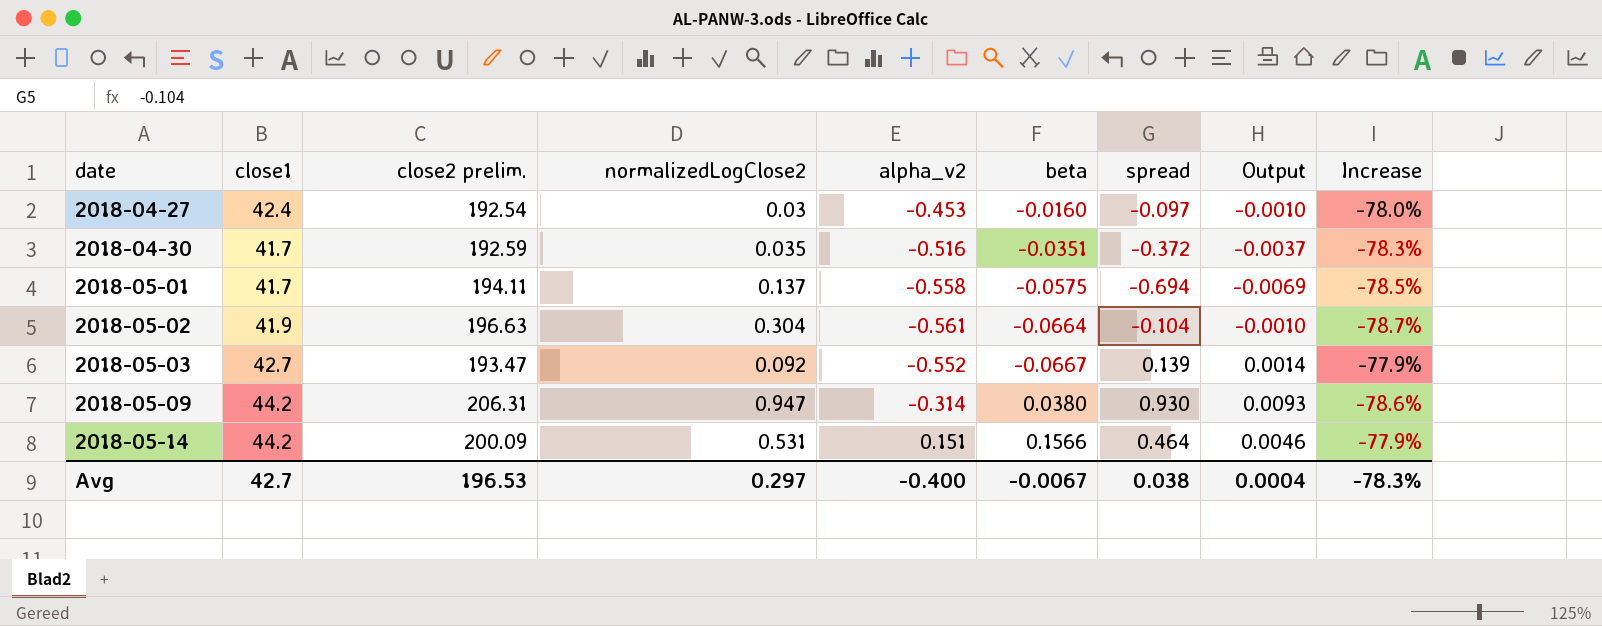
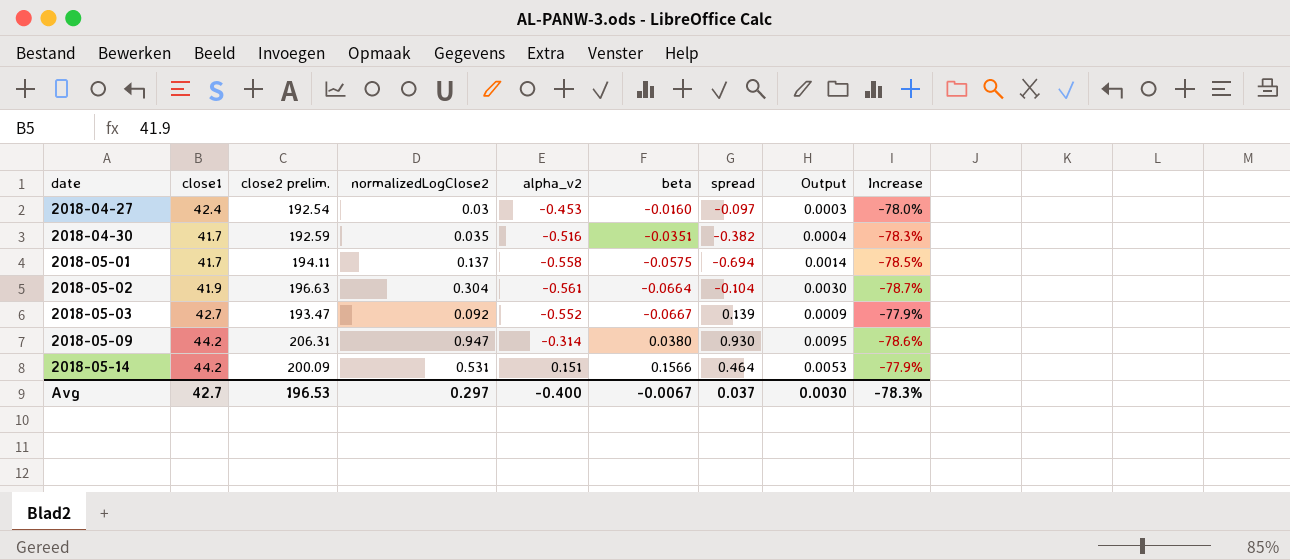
column Output | formula: [spread] * 0.01 -> [normalizedLogClose2] * 0.01
2018-04-30 | spread: -0.372 -> -0.382
Avg | spread: 0.038 -> 0.037
Avg | Output: 0.0004 -> 0.0030

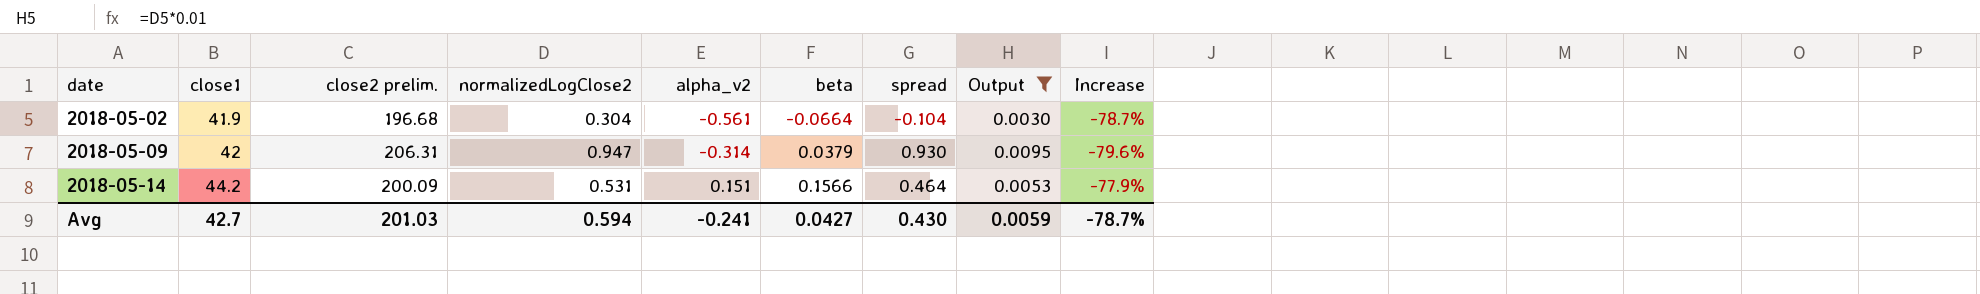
filter: none -> Output >= 0.0030
2018-05-02 | close2 prelim.: 196.63 -> 196.68
2018-05-09 | close1: 44.2 -> 42
2018-05-09 | beta: 0.0380 -> 0.0379
2018-05-09 | Increase: -78.6% -> -79.6%
Avg | close2 prelim.: 196.53 -> 201.03
Avg | normalizedLogClose2: 0.297 -> 0.594
Avg | alpha_v2: -0.400 -> -0.241
Avg | beta: -0.0067 -> 0.0427
Avg | spread: 0.037 -> 0.430
Avg | Output: 0.0030 -> 0.0059
Avg | Increase: -78.3% -> -78.7%

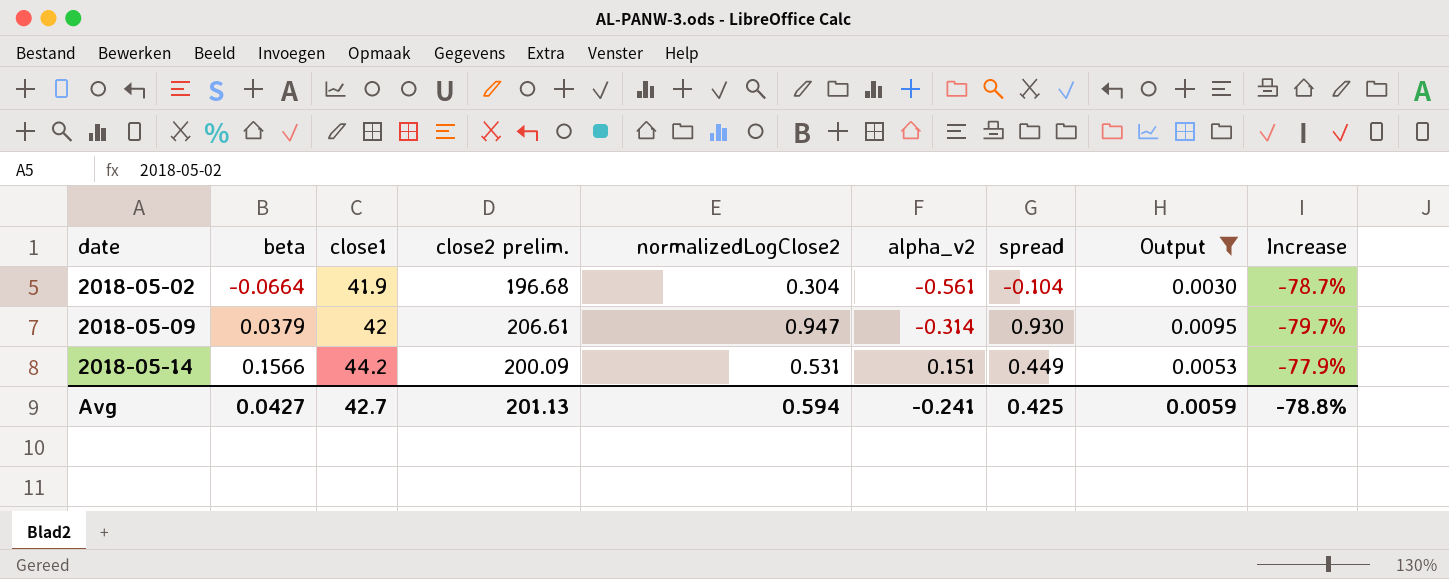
column beta | position: 6 -> 2
2018-05-09 | close2 prelim.: 206.31 -> 206.61
2018-05-09 | Increase: -79.6% -> -79.7%
2018-05-14 | spread: 0.464 -> 0.449
Avg | close2 prelim.: 201.03 -> 201.13
Avg | spread: 0.430 -> 0.425
Avg | Increase: -78.7% -> -78.8%

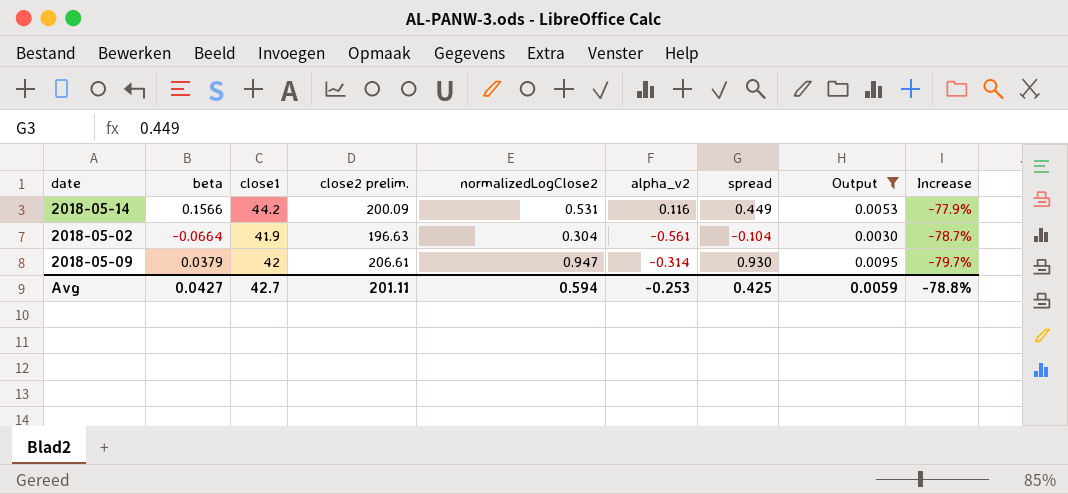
row order: date ascending -> Increase descending
2018-05-14 | alpha_v2: 0.151 -> 0.116
2018-05-02 | close2 prelim.: 196.68 -> 196.63
Avg | close2 prelim.: 201.13 -> 201.11
Avg | alpha_v2: -0.241 -> -0.253

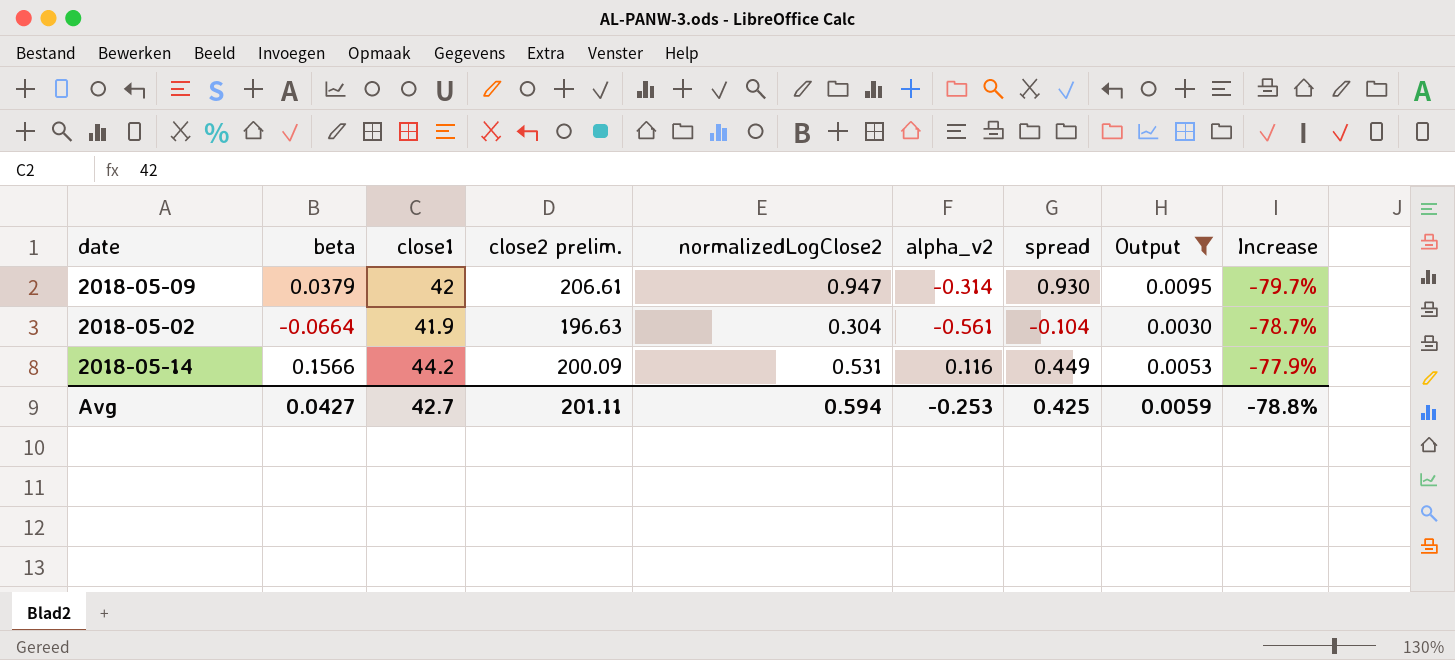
row order: Increase descending -> Increase ascending

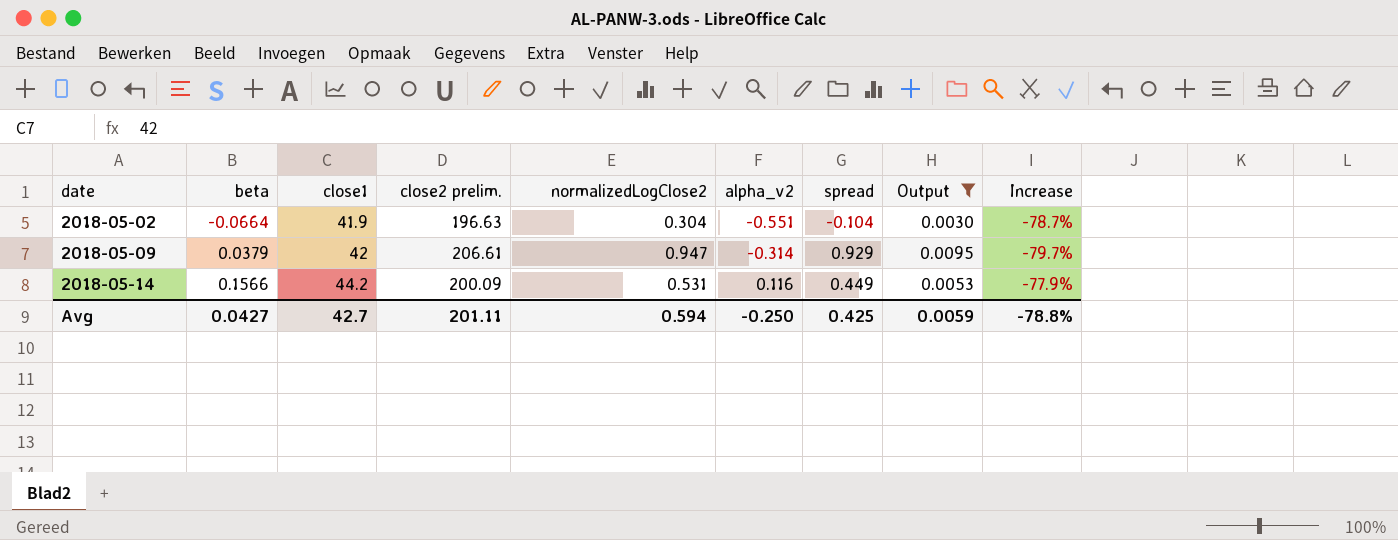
row order: Increase ascending -> date ascending
2018-05-02 | alpha_v2: -0.561 -> -0.551
2018-05-09 | spread: 0.930 -> 0.929
Avg | alpha_v2: -0.253 -> -0.250

